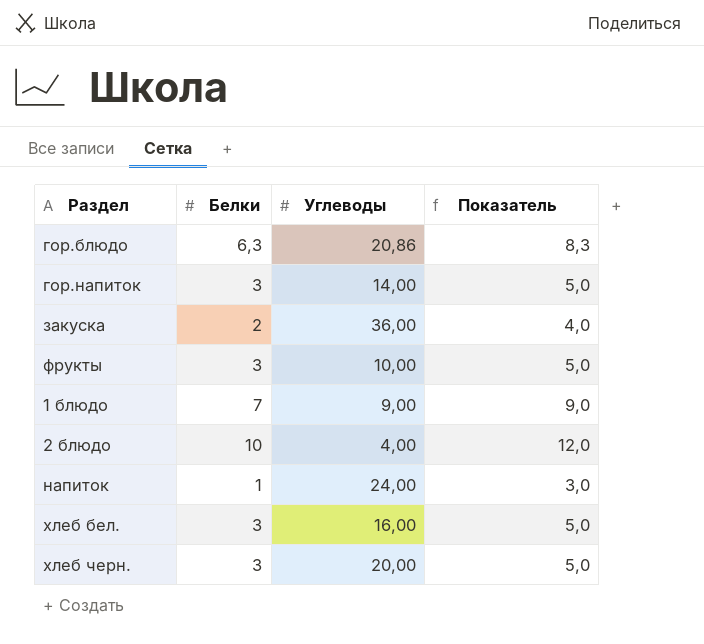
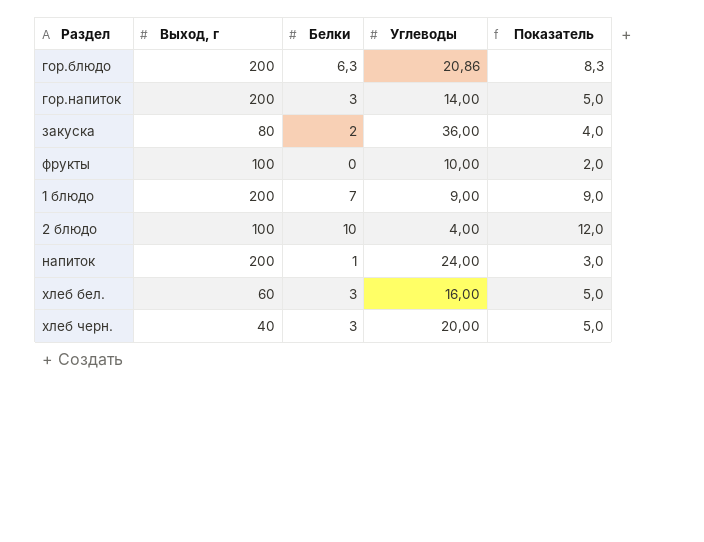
column Выход, г | position: none -> 2
фрукты | Белки: 3 -> 0
фрукты | Показатель: 5,0 -> 2,0

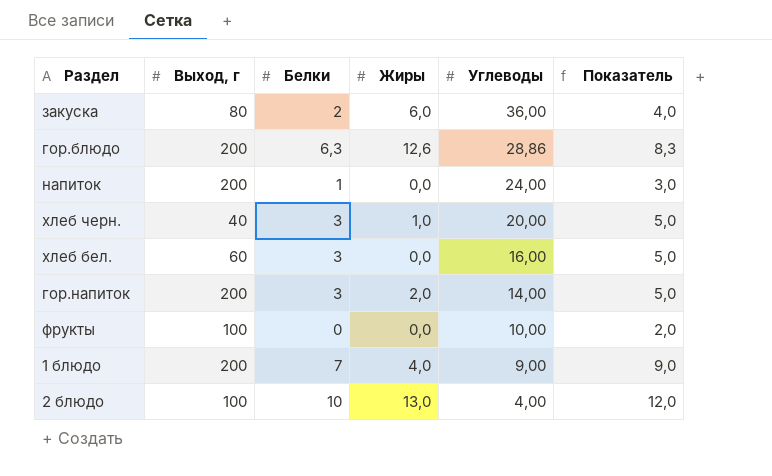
row order: none -> Углеводы descending
column Жиры | position: none -> 4
гор.блюдо | Углеводы: 20,86 -> 28,86

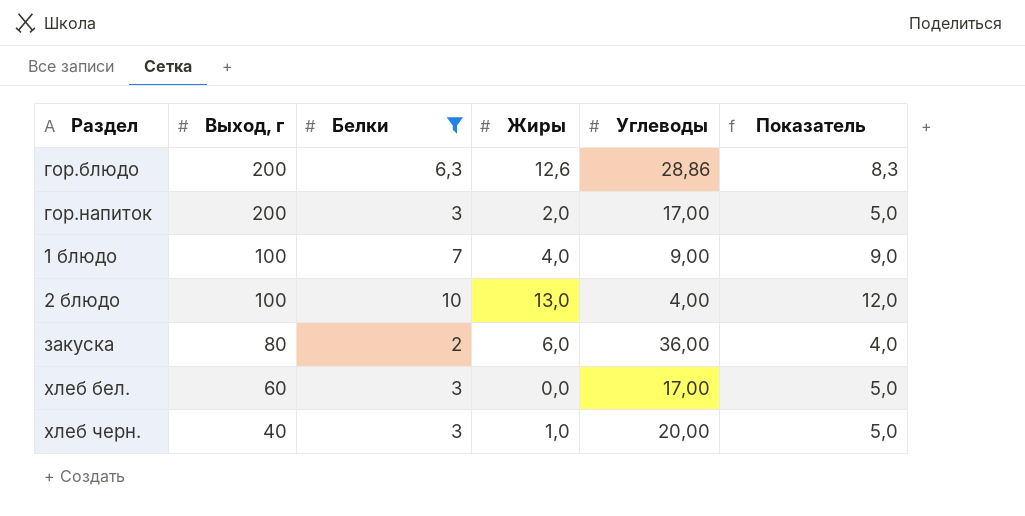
filter: none -> Белки >= 2
row order: Углеводы descending -> Выход, г descending
гор.напиток | Углеводы: 14,00 -> 17,00
1 блюдо | Выход, г: 200 -> 100
хлеб бел. | Углеводы: 16,00 -> 17,00

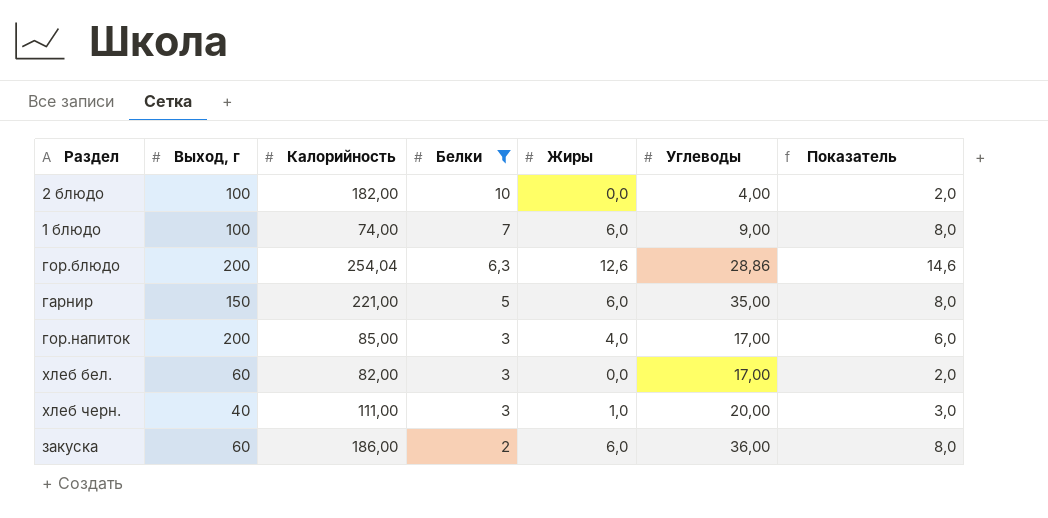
row order: Выход, г descending -> Белки descending
column Калорийность | position: none -> 3
column Показатель | formula: [Белки] + 2 -> [Жиры] + 2
2 блюдо | Жиры: 13,0 -> 0,0
1 блюдо | Жиры: 4,0 -> 6,0
row гарнир: none -> 150 | 221,00 | 5 | 6,0 | 35,00 | 8,0
гор.напиток | Жиры: 2,0 -> 4,0
закуска | Выход, г: 80 -> 60

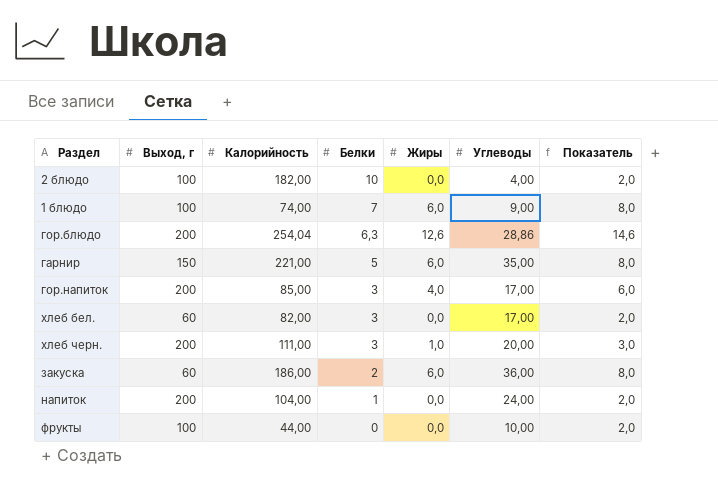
filter: Белки >= 2 -> none
хлеб черн. | Выход, г: 40 -> 200

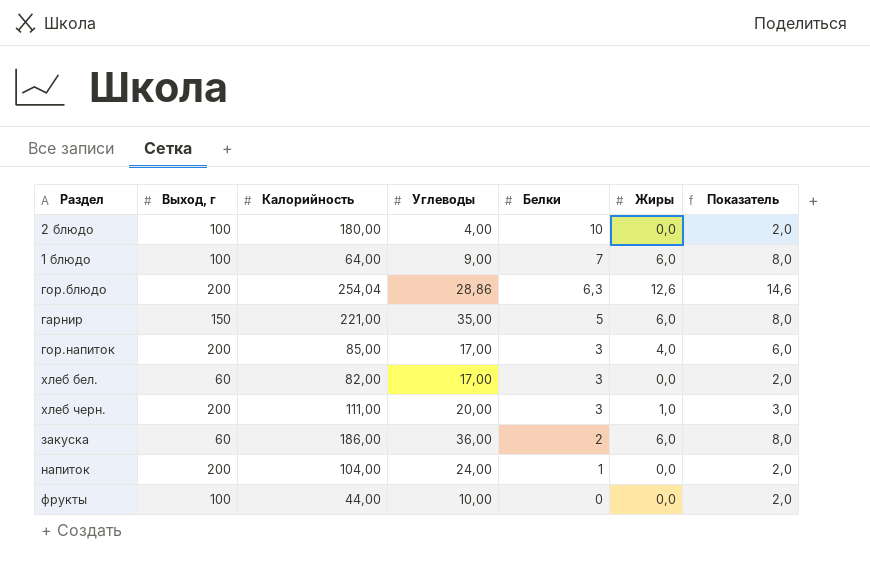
column Углеводы | position: 6 -> 4
2 блюдо | Калорийность: 182,00 -> 180,00
1 блюдо | Калорийность: 74,00 -> 64,00

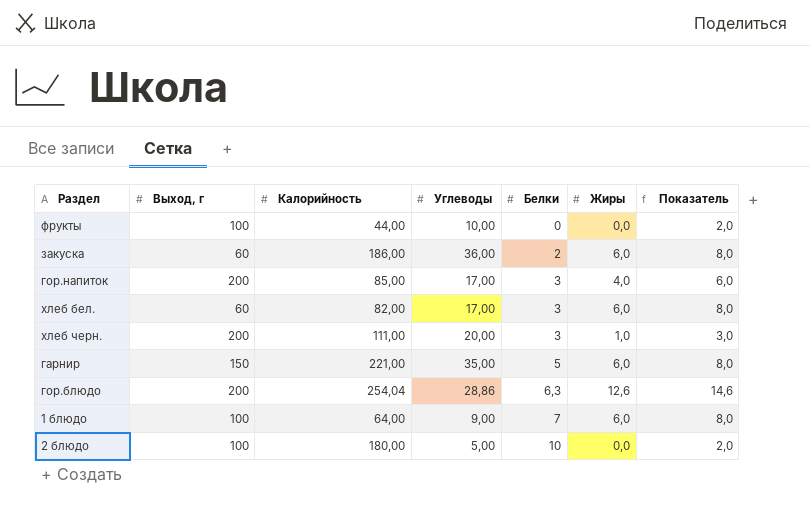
row order: Белки descending -> Белки ascending
row напиток: 200 | 104,00 | 24,00 | 1 | 0,0 | 2,0 -> none
хлеб бел. | Жиры: 0,0 -> 6,0
хлеб бел. | Показатель: 2,0 -> 8,0
2 блюдо | Углеводы: 4,00 -> 5,00

